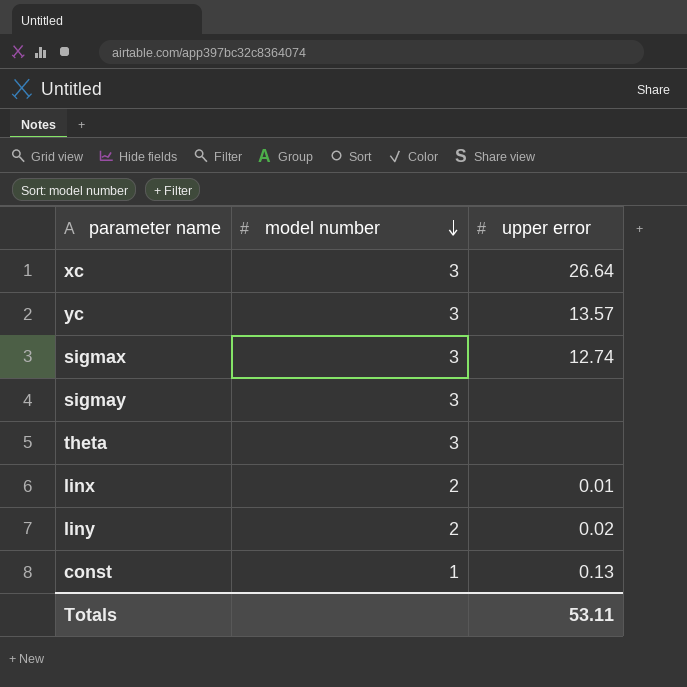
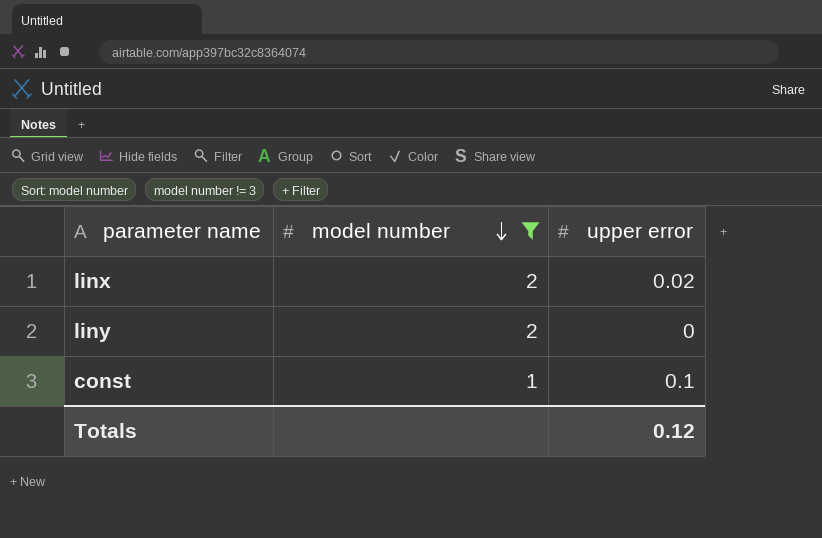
filter: none -> model number != 3
linx | upper error: 0.01 -> 0.02
liny | upper error: 0.02 -> 0
const | upper error: 0.13 -> 0.1
Totals | upper error: 53.11 -> 0.12

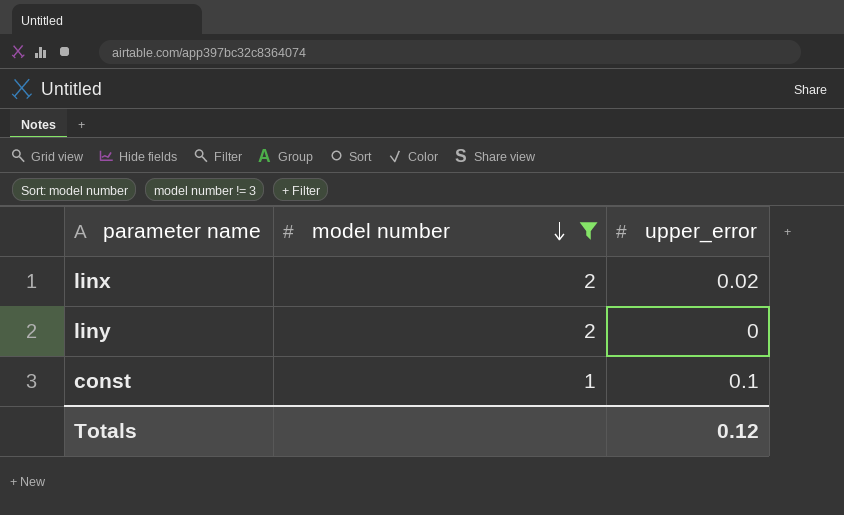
column name: upper error -> upper_error

